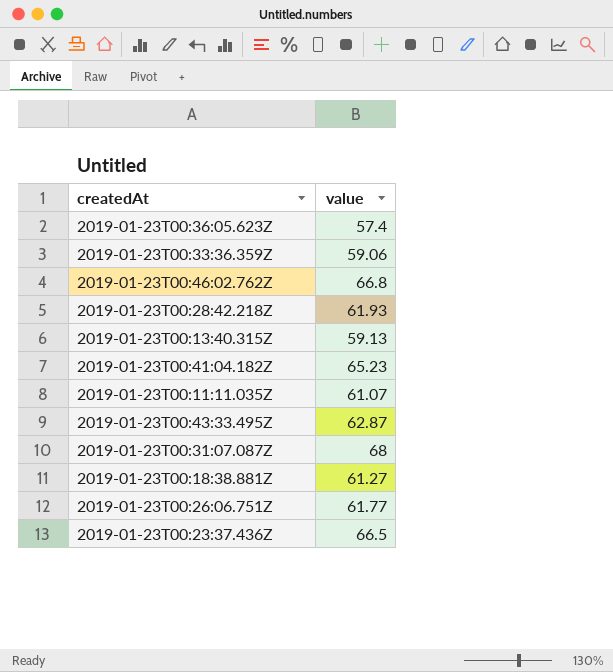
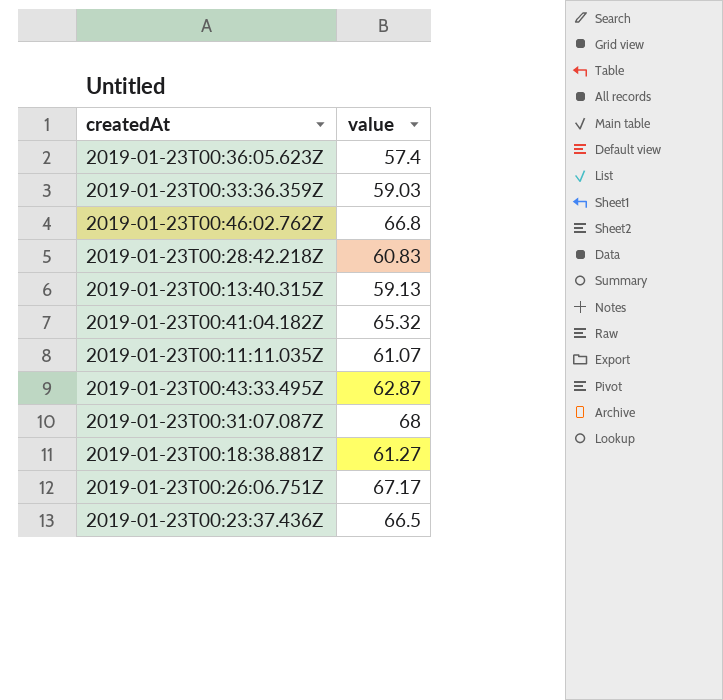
2019-01-23T00:33:36.359Z | value: 59.06 -> 59.03
2019-01-23T00:28:42.218Z | value: 61.93 -> 60.83
2019-01-23T00:41:04.182Z | value: 65.23 -> 65.32
2019-01-23T00:26:06.751Z | value: 61.77 -> 67.17

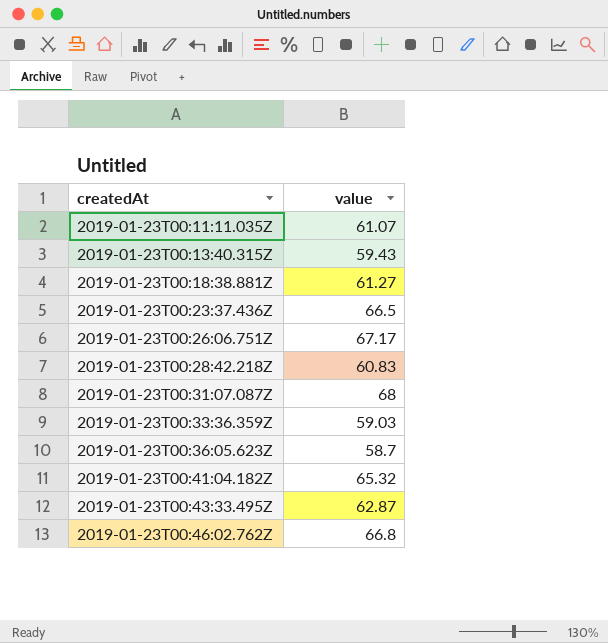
row order: none -> createdAt ascending
2019-01-23T00:13:40.315Z | value: 59.13 -> 59.43
2019-01-23T00:36:05.623Z | value: 57.4 -> 58.7

